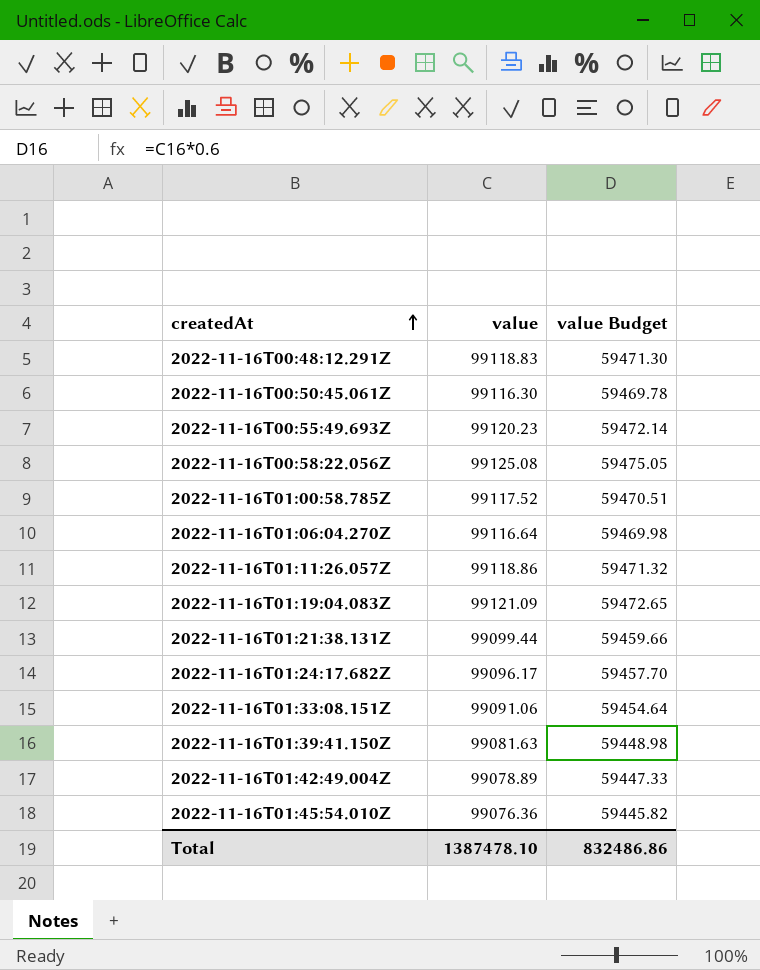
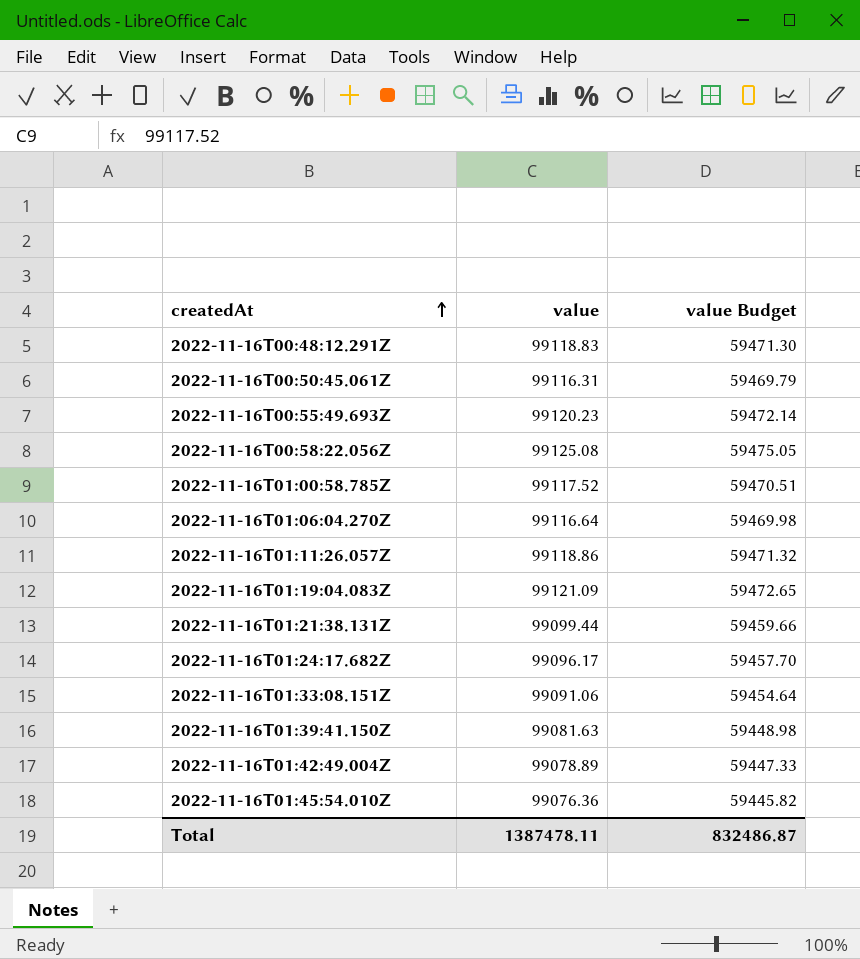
2022-11-16T00:50:45.061Z | value: 99116.30 -> 99116.31
2022-11-16T00:50:45.061Z | value Budget: 59469.78 -> 59469.79
Total | value: 1387478.10 -> 1387478.11
Total | value Budget: 832486.86 -> 832486.87

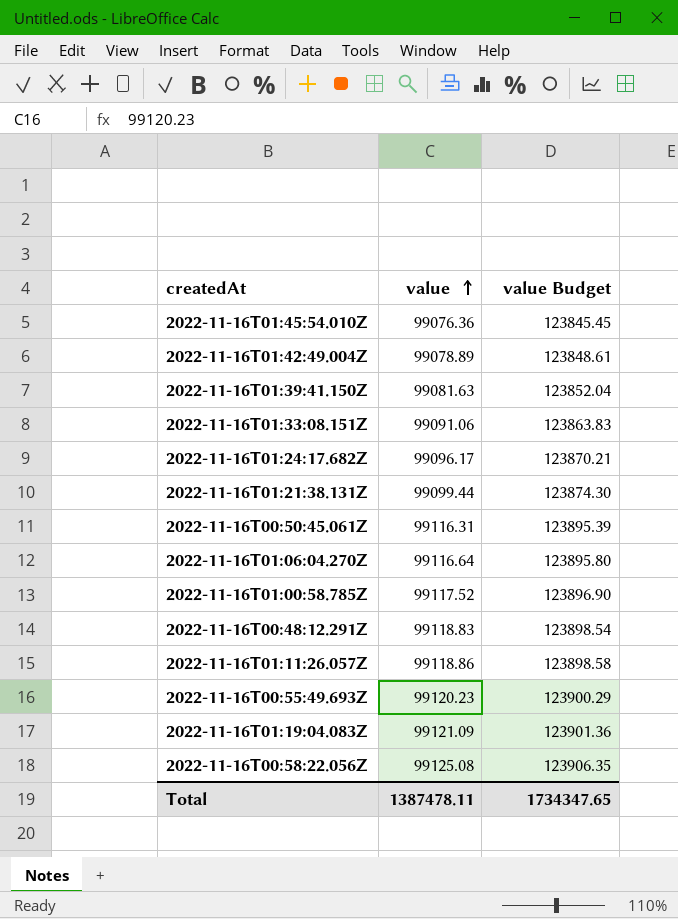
row order: createdAt ascending -> value ascending
column value Budget | formula: [value] * 0.6 -> [value] * 1.25
Total | value Budget: 832486.87 -> 1734347.65

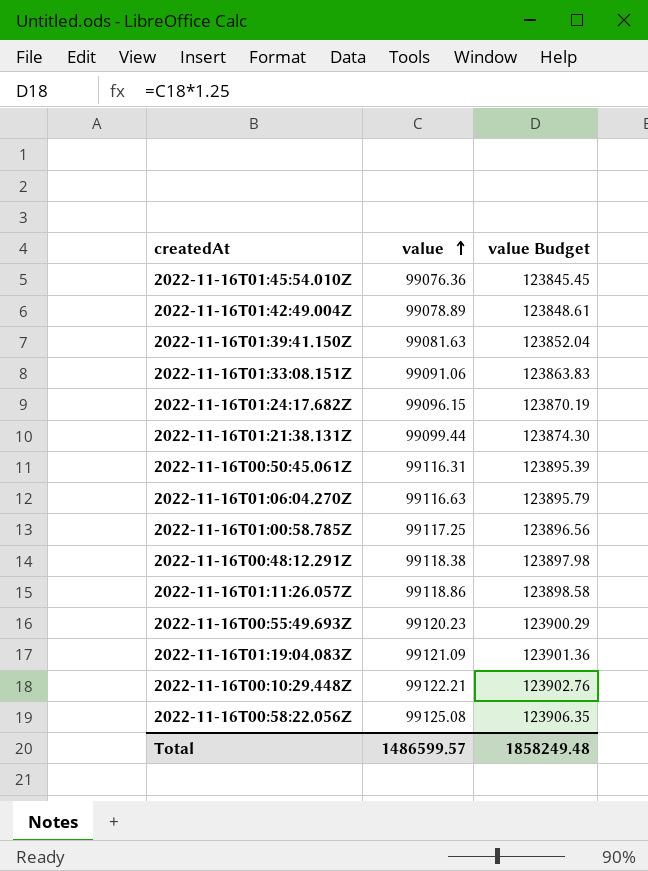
2022-11-16T01:24:17.682Z | value: 99096.17 -> 99096.15
2022-11-16T01:24:17.682Z | value Budget: 123870.21 -> 123870.19
2022-11-16T01:06:04.270Z | value: 99116.64 -> 99116.63
2022-11-16T01:06:04.270Z | value Budget: 123895.80 -> 123895.79
2022-11-16T01:00:58.785Z | value: 99117.52 -> 99117.25
2022-11-16T01:00:58.785Z | value Budget: 123896.90 -> 123896.56
2022-11-16T00:48:12.291Z | value: 99118.83 -> 99118.38
2022-11-16T00:48:12.291Z | value Budget: 123898.54 -> 123897.98
row 2022-11-16T00:10:29.448Z: none -> 99122.21 | 123902.76
Total | value: 1387478.11 -> 1486599.57
Total | value Budget: 1734347.65 -> 1858249.48

